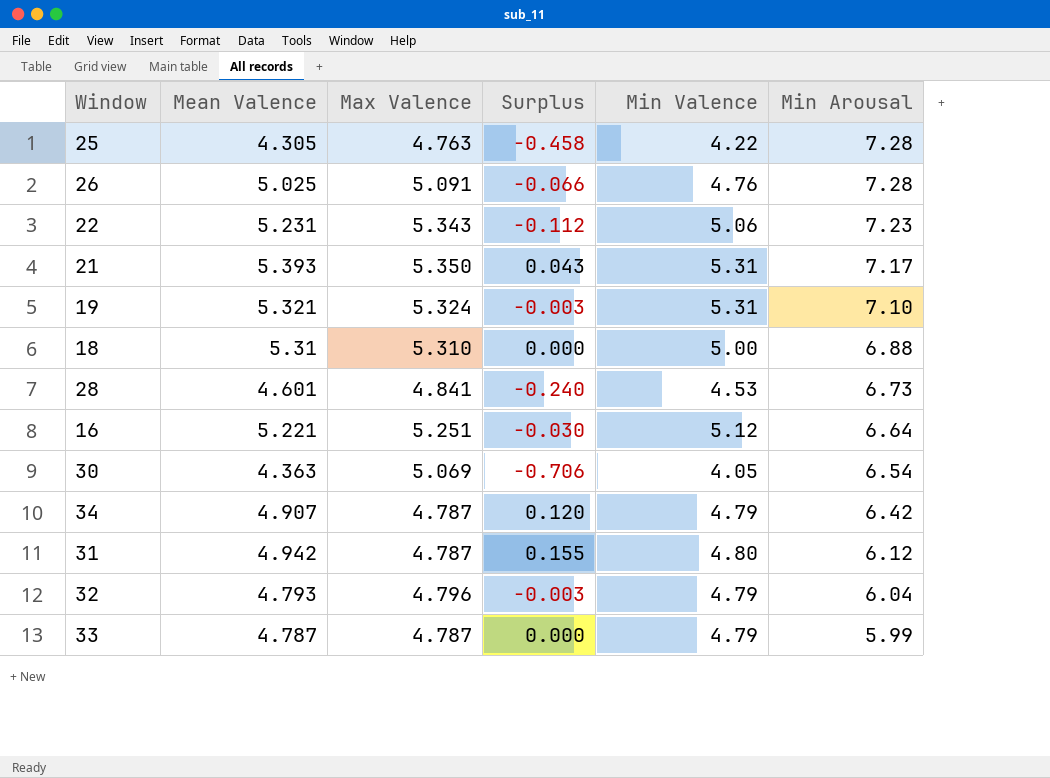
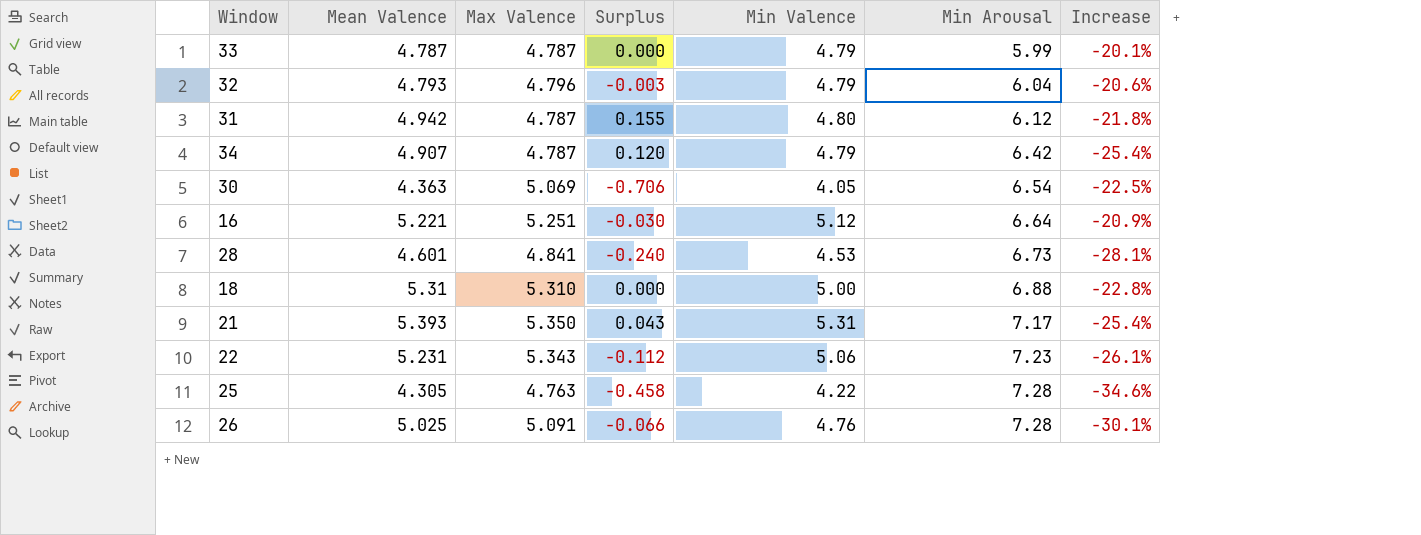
row order: Min Arousal descending -> Min Arousal ascending
column Increase | formula: none -> ([Max Valence] - [Min Arousal]) / [Min Arousal]
row 19: 5.321 | 5.324 | -0.003 | 5.31 | 7.10 -> none

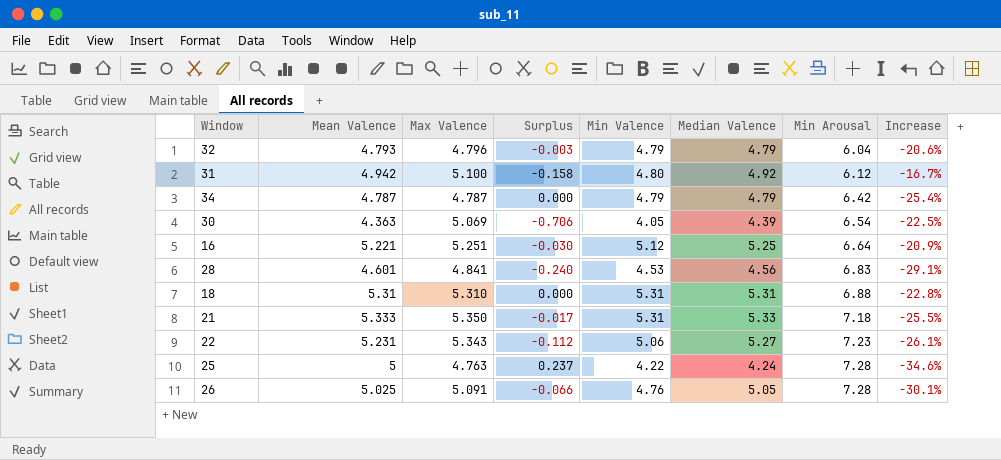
column Median Valence | position: none -> 6
row 33: 4.787 | 4.787 | 0.000 | 4.79 | 5.99 | -20.1% -> none
31 | Max Valence: 4.787 -> 5.100
31 | Surplus: 0.155 -> -0.158
31 | Increase: -21.8% -> -16.7%
34 | Mean Valence: 4.907 -> 4.787
34 | Surplus: 0.120 -> 0.000
28 | Min Arousal: 6.73 -> 6.83
28 | Increase: -28.1% -> -29.1%
18 | Min Valence: 5.00 -> 5.31
21 | Mean Valence: 5.393 -> 5.333
21 | Surplus: 0.043 -> -0.017
21 | Min Arousal: 7.17 -> 7.18
21 | Increase: -25.4% -> -25.5%
25 | Mean Valence: 4.305 -> 5
25 | Surplus: -0.458 -> 0.237

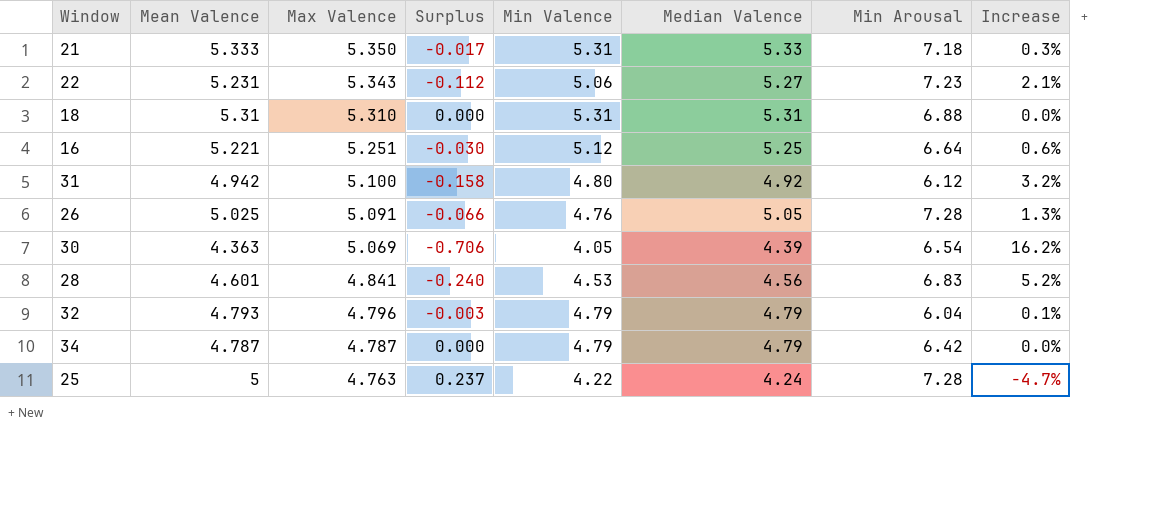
row order: Min Arousal ascending -> Max Valence descending
column Increase | formula: ([Max Valence] - [Min Arousal]) / [Min Arousal] -> ([Max Valence] - [Mean Valence]) / [Mean Valence]

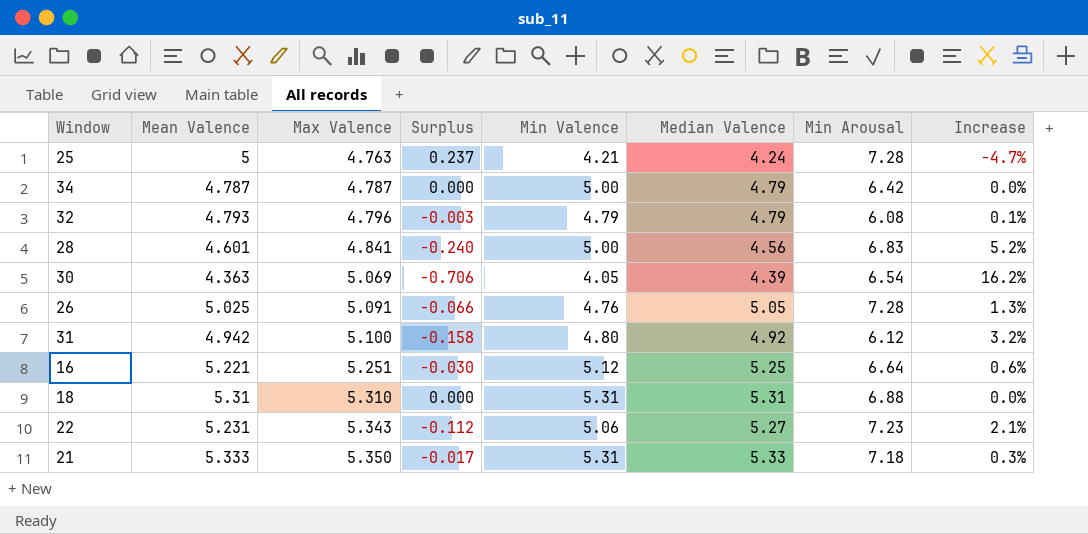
row order: Max Valence descending -> Max Valence ascending
25 | Min Valence: 4.22 -> 4.21
34 | Min Valence: 4.79 -> 5.00
32 | Min Arousal: 6.04 -> 6.08
28 | Min Valence: 4.53 -> 5.00

